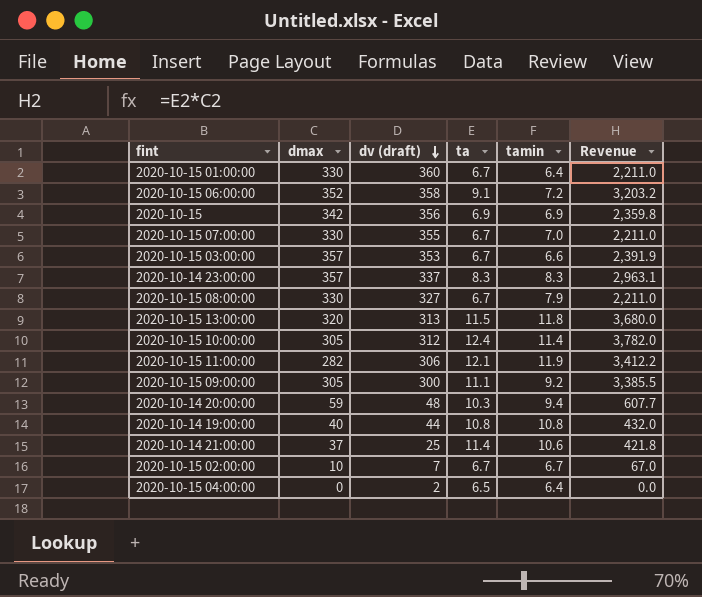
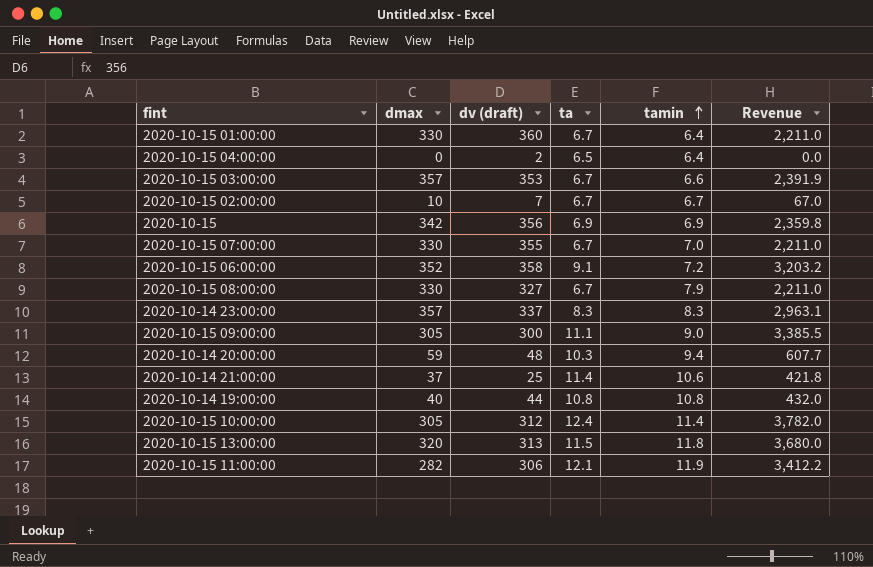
row order: dv (draft) descending -> tamin ascending
2020-10-15 09:00:00 | tamin: 9.2 -> 9.0

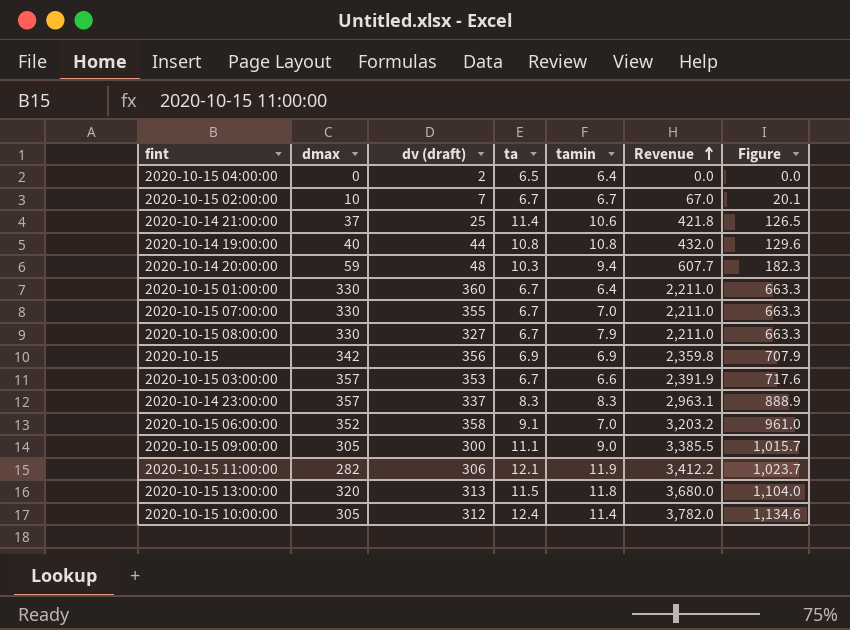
row order: tamin ascending -> Revenue ascending
column Figure | formula: none -> [Revenue] * 0.3
2020-10-15 06:00:00 | tamin: 7.2 -> 7.0

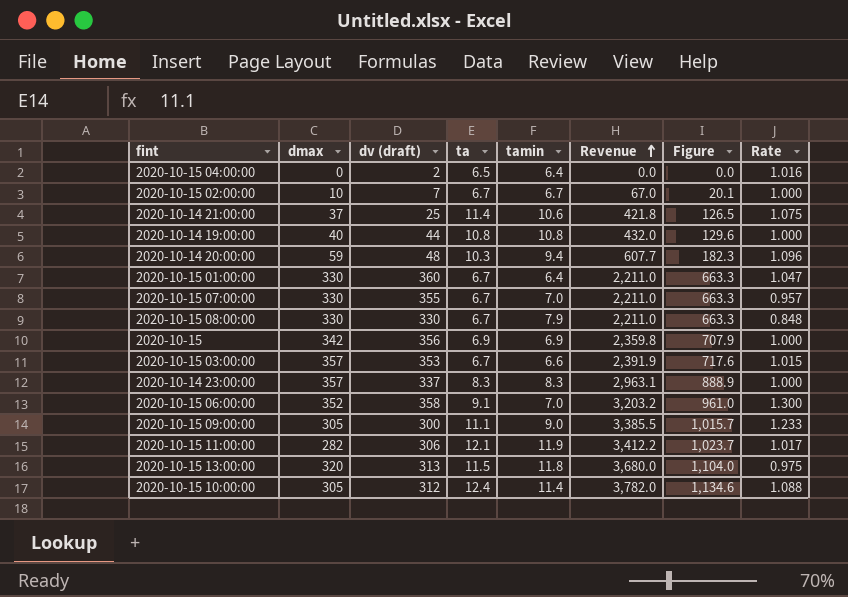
column Rate | formula: none -> [ta] / [tamin]
2020-10-15 08:00:00 | dv (draft): 327 -> 330

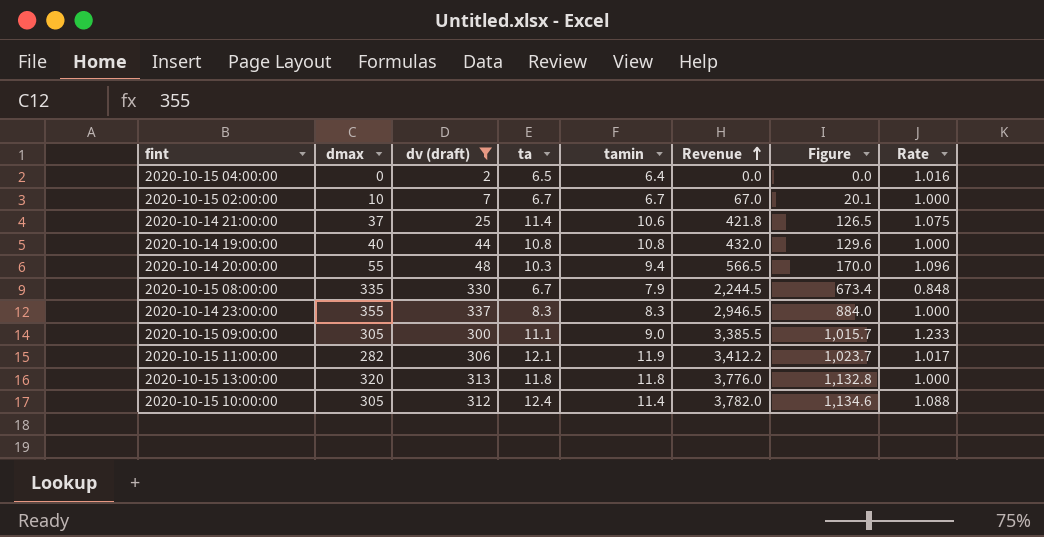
filter: none -> dv (draft) <= 337
2020-10-14 20:00:00 | dmax: 59 -> 55
2020-10-14 20:00:00 | Revenue: 607.7 -> 566.5
2020-10-14 20:00:00 | Figure: 182.3 -> 170.0
2020-10-15 08:00:00 | dmax: 330 -> 335
2020-10-15 08:00:00 | Revenue: 2,211.0 -> 2,244.5
2020-10-15 08:00:00 | Figure: 663.3 -> 673.4
2020-10-14 23:00:00 | dmax: 357 -> 355
2020-10-14 23:00:00 | Revenue: 2,963.1 -> 2,946.5
2020-10-14 23:00:00 | Figure: 888.9 -> 884.0
2020-10-15 13:00:00 | ta: 11.5 -> 11.8
2020-10-15 13:00:00 | Revenue: 3,680.0 -> 3,776.0
2020-10-15 13:00:00 | Figure: 1,104.0 -> 1,132.8
2020-10-15 13:00:00 | Rate: 0.975 -> 1.000

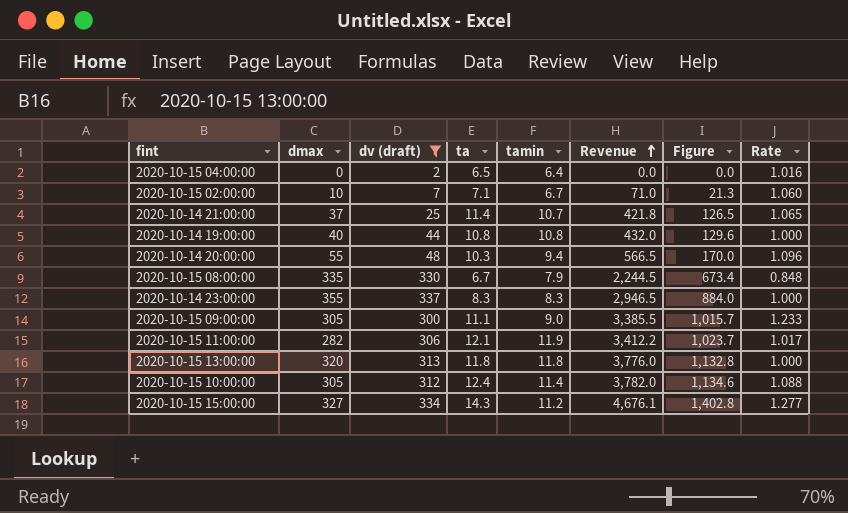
2020-10-15 02:00:00 | ta: 6.7 -> 7.1
2020-10-15 02:00:00 | Revenue: 67.0 -> 71.0
2020-10-15 02:00:00 | Figure: 20.1 -> 21.3
2020-10-15 02:00:00 | Rate: 1.000 -> 1.060
2020-10-14 21:00:00 | tamin: 10.6 -> 10.7
2020-10-14 21:00:00 | Rate: 1.075 -> 1.065
row 2020-10-15 15:00:00: none -> 327 | 334 | 14.3 | 11.2 | 4,676.1 | 1,402.8 | 1.277

